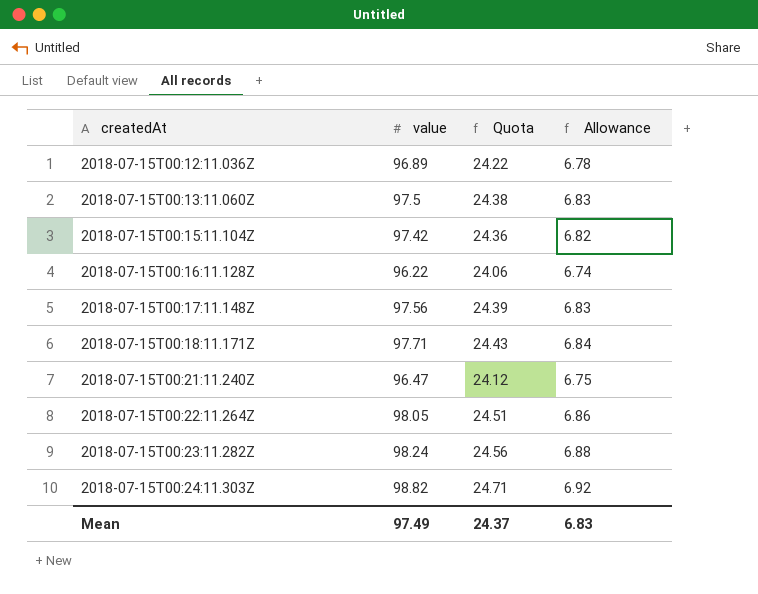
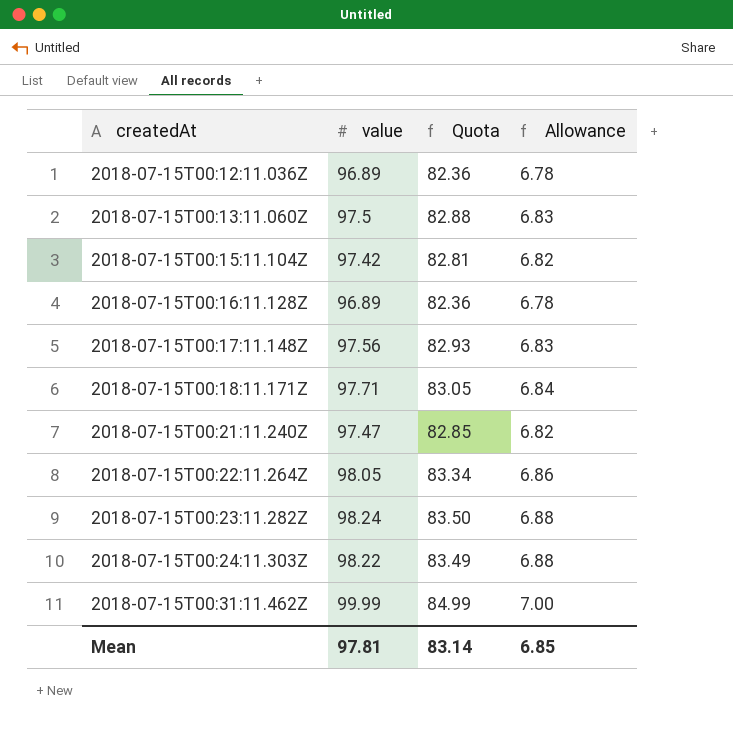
column Quota | formula: [value] * 0.25 -> [value] * 0.85
2018-07-15T00:16:11.128Z | value: 96.22 -> 96.89
2018-07-15T00:16:11.128Z | Allowance: 6.74 -> 6.78
2018-07-15T00:21:11.240Z | value: 96.47 -> 97.47
2018-07-15T00:21:11.240Z | Allowance: 6.75 -> 6.82
2018-07-15T00:24:11.303Z | value: 98.82 -> 98.22
2018-07-15T00:24:11.303Z | Allowance: 6.92 -> 6.88
row 2018-07-15T00:31:11.462Z: none -> 99.99 | 84.99 | 7.00
Mean | value: 97.49 -> 97.81
Mean | Quota: 24.37 -> 83.14
Mean | Allowance: 6.83 -> 6.85

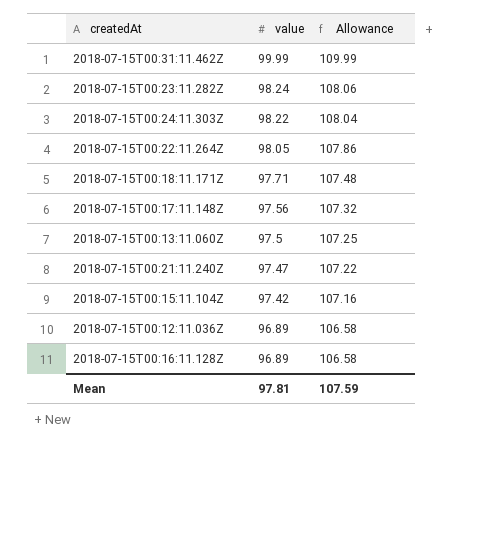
row order: createdAt ascending -> value descending
column Quota | formula: [value] * 0.85 -> none
column Allowance | formula: [value] * 0.07 -> [value] * 1.1
Mean | Allowance: 6.85 -> 107.59

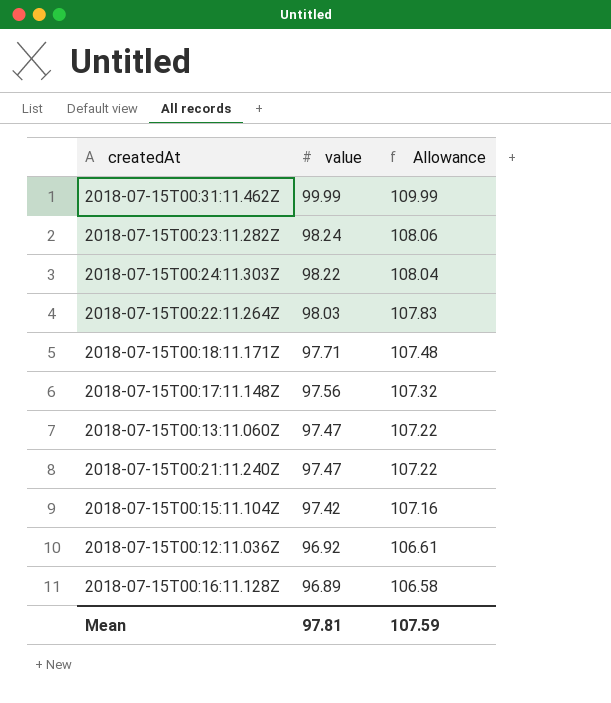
2018-07-15T00:22:11.264Z | value: 98.05 -> 98.03
2018-07-15T00:22:11.264Z | Allowance: 107.86 -> 107.83
2018-07-15T00:13:11.060Z | value: 97.5 -> 97.47
2018-07-15T00:13:11.060Z | Allowance: 107.25 -> 107.22
2018-07-15T00:12:11.036Z | value: 96.89 -> 96.92
2018-07-15T00:12:11.036Z | Allowance: 106.58 -> 106.61

